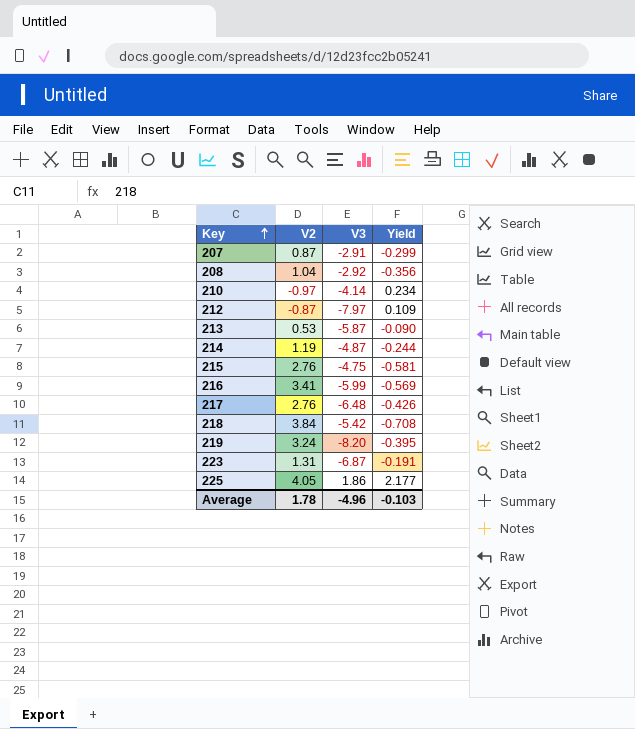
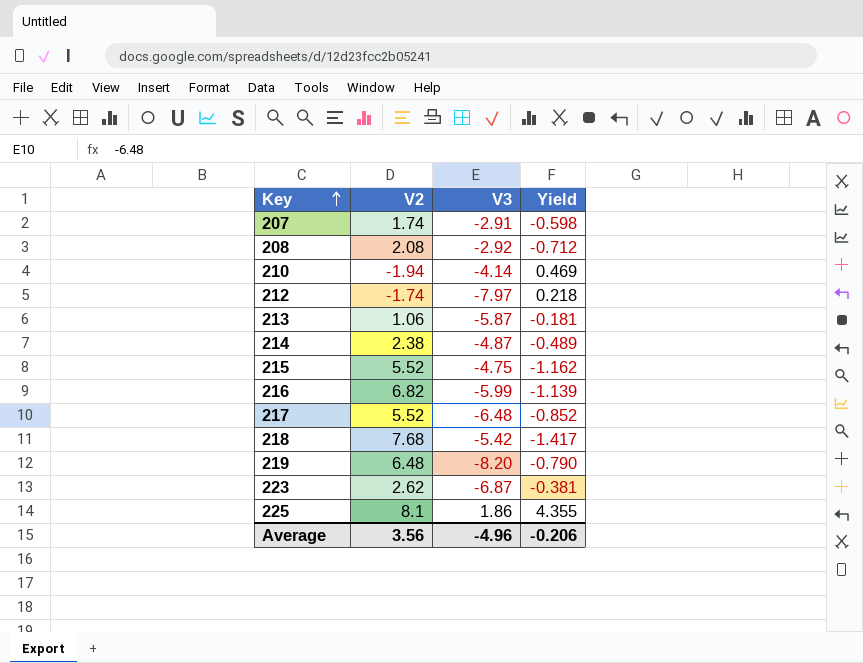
207 | V2: 0.87 -> 1.74
207 | Yield: -0.299 -> -0.598
208 | V2: 1.04 -> 2.08
208 | Yield: -0.356 -> -0.712
210 | V2: -0.97 -> -1.94
210 | Yield: 0.234 -> 0.469
212 | V2: -0.87 -> -1.74
212 | Yield: 0.109 -> 0.218
213 | V2: 0.53 -> 1.06
213 | Yield: -0.090 -> -0.181
214 | V2: 1.19 -> 2.38
214 | Yield: -0.244 -> -0.489
215 | V2: 2.76 -> 5.52
215 | Yield: -0.581 -> -1.162
216 | V2: 3.41 -> 6.82
216 | Yield: -0.569 -> -1.139
217 | V2: 2.76 -> 5.52
217 | Yield: -0.426 -> -0.852
218 | V2: 3.84 -> 7.68
218 | Yield: -0.708 -> -1.417
219 | V2: 3.24 -> 6.48
219 | Yield: -0.395 -> -0.790
223 | V2: 1.31 -> 2.62
223 | Yield: -0.191 -> -0.381
225 | V2: 4.05 -> 8.1
225 | Yield: 2.177 -> 4.355
Average | V2: 1.78 -> 3.56
Average | Yield: -0.103 -> -0.206

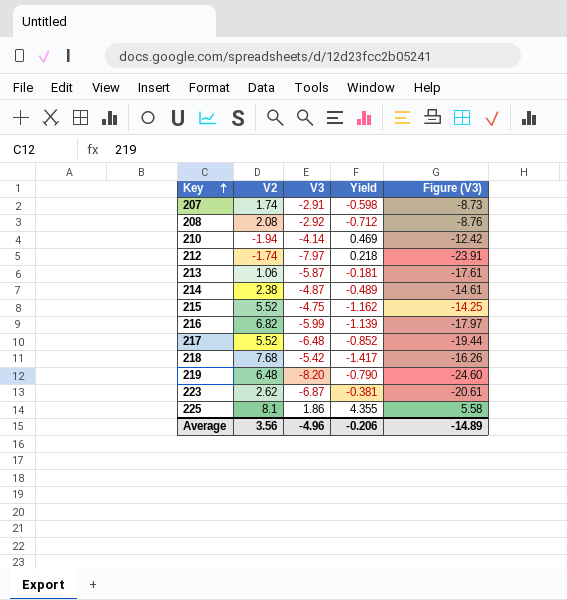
column Figure (V3) | formula: none -> [V3] * 3

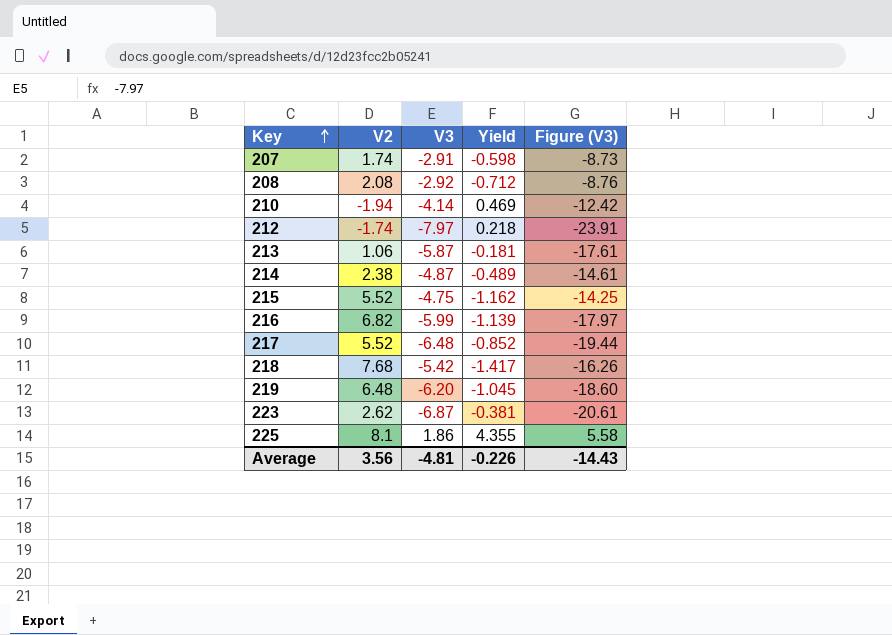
219 | V3: -8.20 -> -6.20
219 | Yield: -0.790 -> -1.045
219 | Figure (V3): -24.60 -> -18.60
Average | V3: -4.96 -> -4.81
Average | Yield: -0.206 -> -0.226
Average | Figure (V3): -14.89 -> -14.43

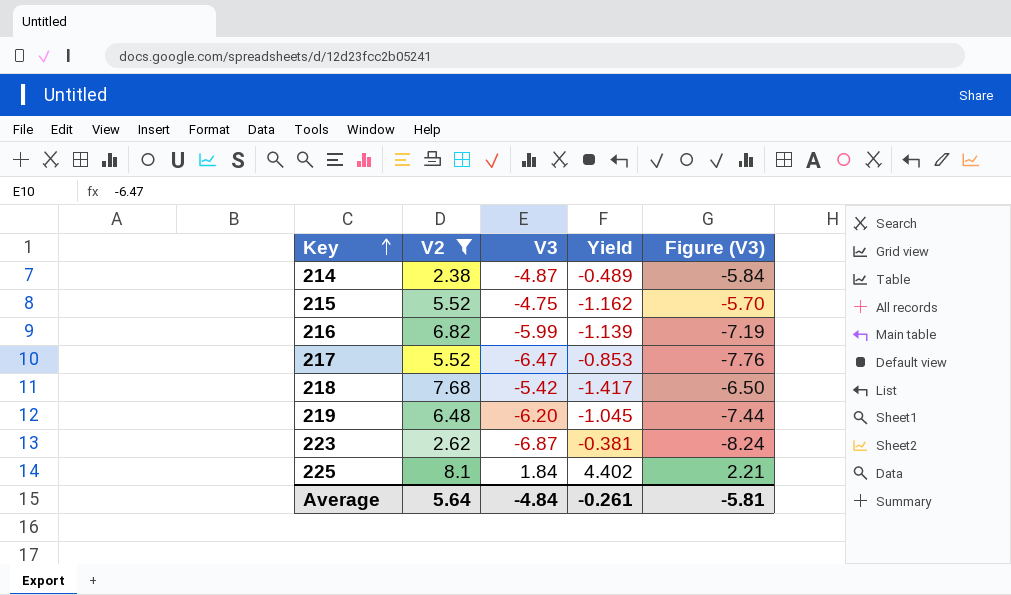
filter: none -> V2 >= 2.38
column Figure (V3) | formula: [V3] * 3 -> [V3] * 1.2
217 | V3: -6.48 -> -6.47
217 | Yield: -0.852 -> -0.853
225 | V3: 1.86 -> 1.84
225 | Yield: 4.355 -> 4.402
Average | V2: 3.56 -> 5.64
Average | V3: -4.81 -> -4.84
Average | Yield: -0.226 -> -0.261
Average | Figure (V3): -14.43 -> -5.81

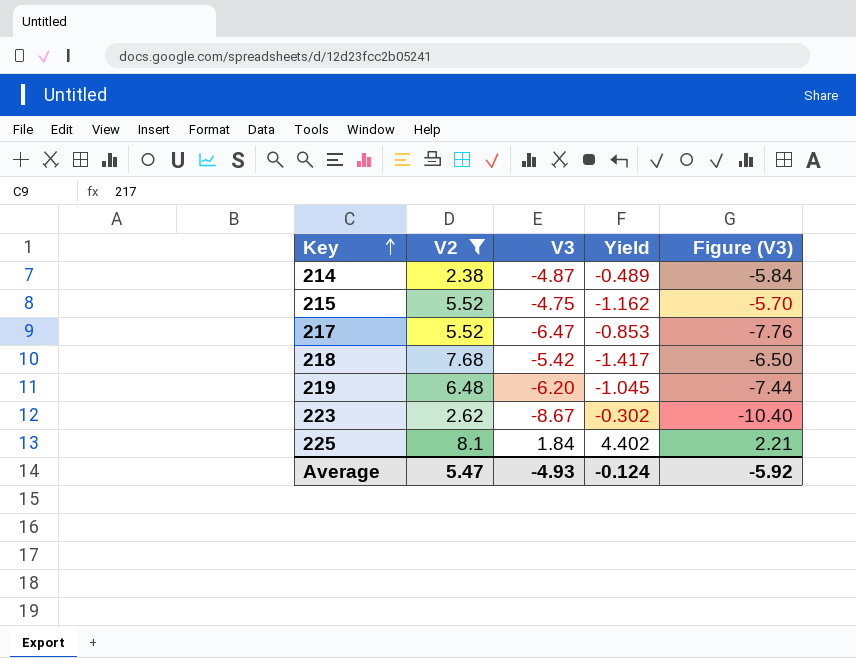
row 216: 6.82 | -5.99 | -1.139 | -7.19 -> none
223 | V3: -6.87 -> -8.67
223 | Yield: -0.381 -> -0.302
223 | Figure (V3): -8.24 -> -10.40
Average | V2: 5.64 -> 5.47
Average | V3: -4.84 -> -4.93
Average | Yield: -0.261 -> -0.124
Average | Figure (V3): -5.81 -> -5.92

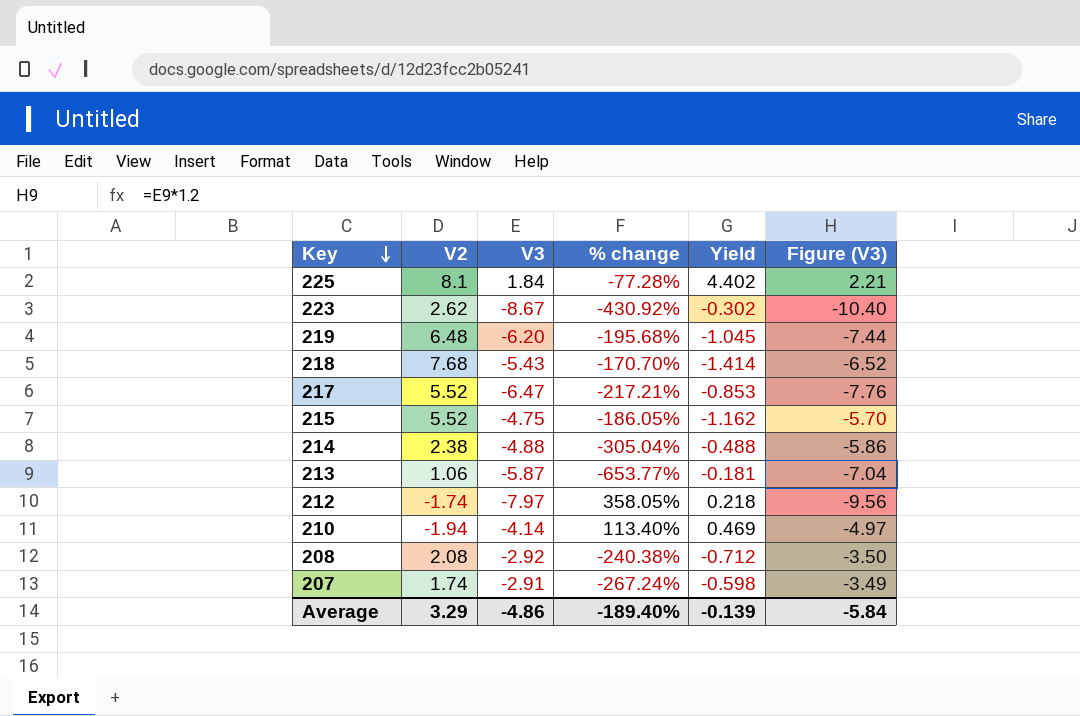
filter: V2 >= 2.38 -> none
row order: Key ascending -> Key descending
column % change | formula: none -> ([V3] - [V2]) / [V2]
218 | V3: -5.42 -> -5.43
218 | Yield: -1.417 -> -1.414
218 | Figure (V3): -6.50 -> -6.52
214 | V3: -4.87 -> -4.88
214 | Yield: -0.489 -> -0.488
214 | Figure (V3): -5.84 -> -5.86
Average | V2: 5.47 -> 3.29
Average | V3: -4.93 -> -4.86
Average | Yield: -0.124 -> -0.139
Average | Figure (V3): -5.92 -> -5.84

